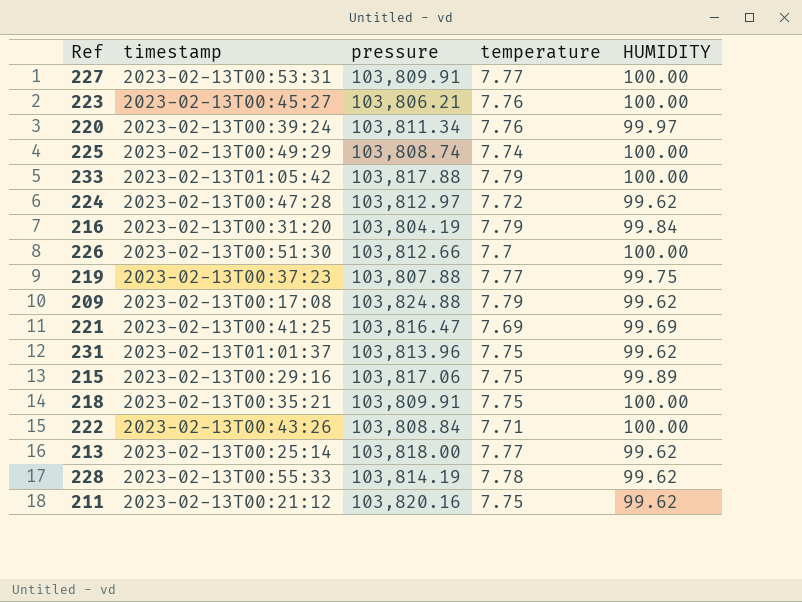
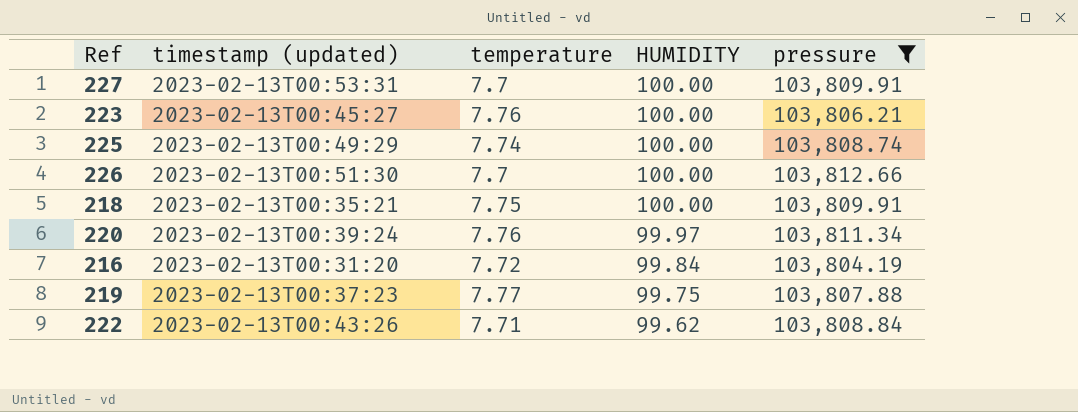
filter: none -> pressure <= 103,812.66
row order: none -> HUMIDITY descending
column name: timestamp -> timestamp (updated)
column pressure | position: 3 -> 5
227 | temperature: 7.77 -> 7.7
216 | temperature: 7.79 -> 7.72
222 | HUMIDITY: 100.00 -> 99.62

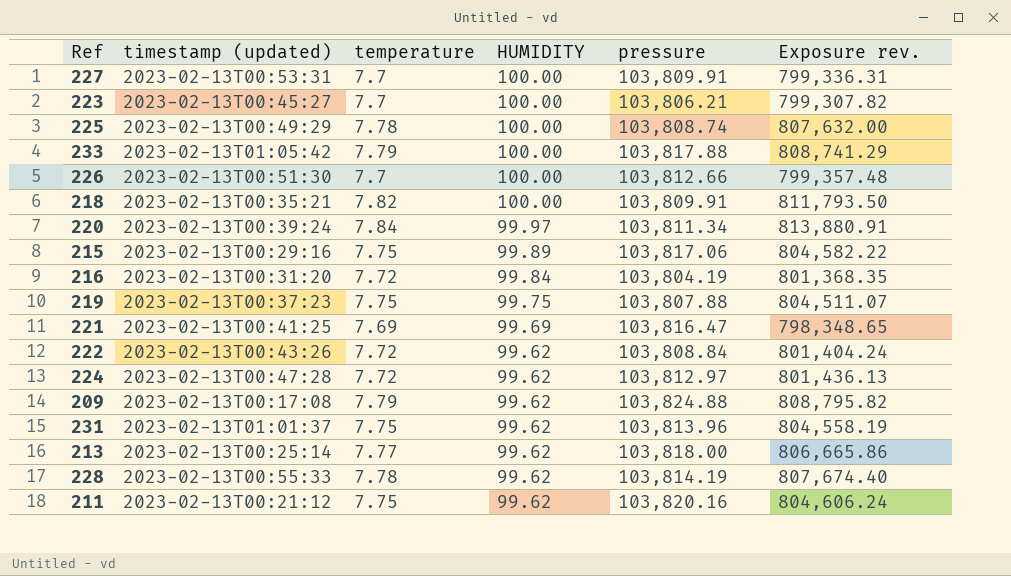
filter: pressure <= 103,812.66 -> none
column Exposure rev. | formula: none -> [temperature] * [pressure]
223 | temperature: 7.76 -> 7.7
225 | temperature: 7.74 -> 7.78
218 | temperature: 7.75 -> 7.82
220 | temperature: 7.76 -> 7.84
219 | temperature: 7.77 -> 7.75
222 | temperature: 7.71 -> 7.72

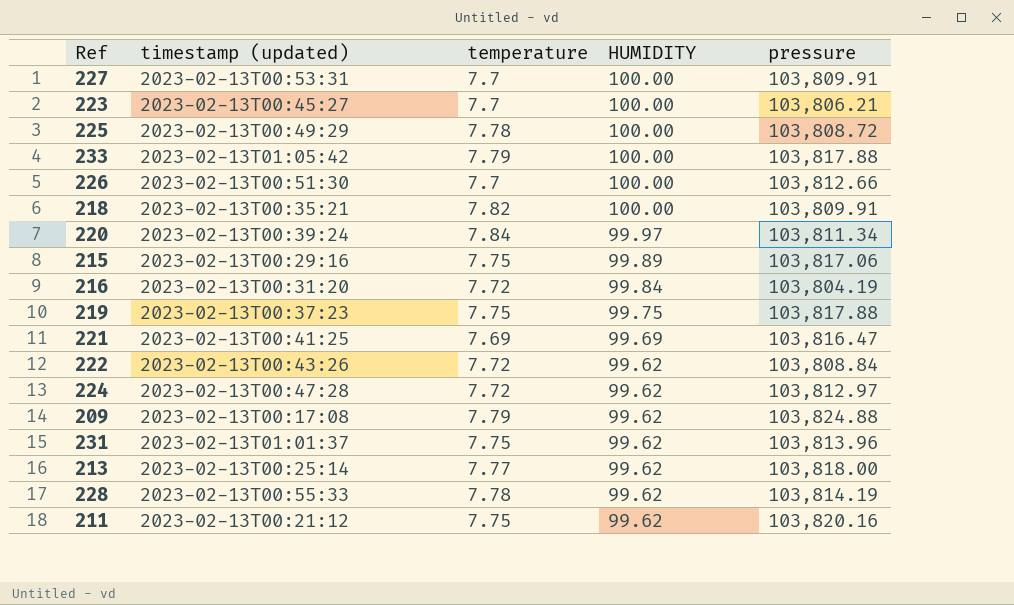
column Exposure rev. | formula: [temperature] * [pressure] -> none
225 | pressure: 103,808.74 -> 103,808.72
219 | pressure: 103,807.88 -> 103,817.88

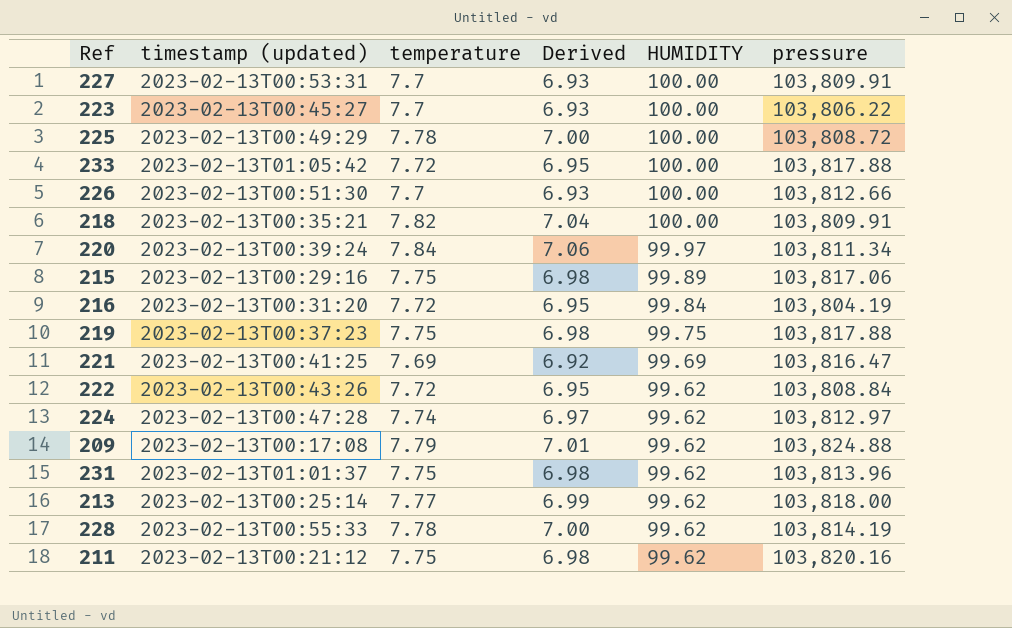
column Derived | formula: none -> [temperature] * 0.9
223 | pressure: 103,806.21 -> 103,806.22
233 | temperature: 7.79 -> 7.72
224 | temperature: 7.72 -> 7.74

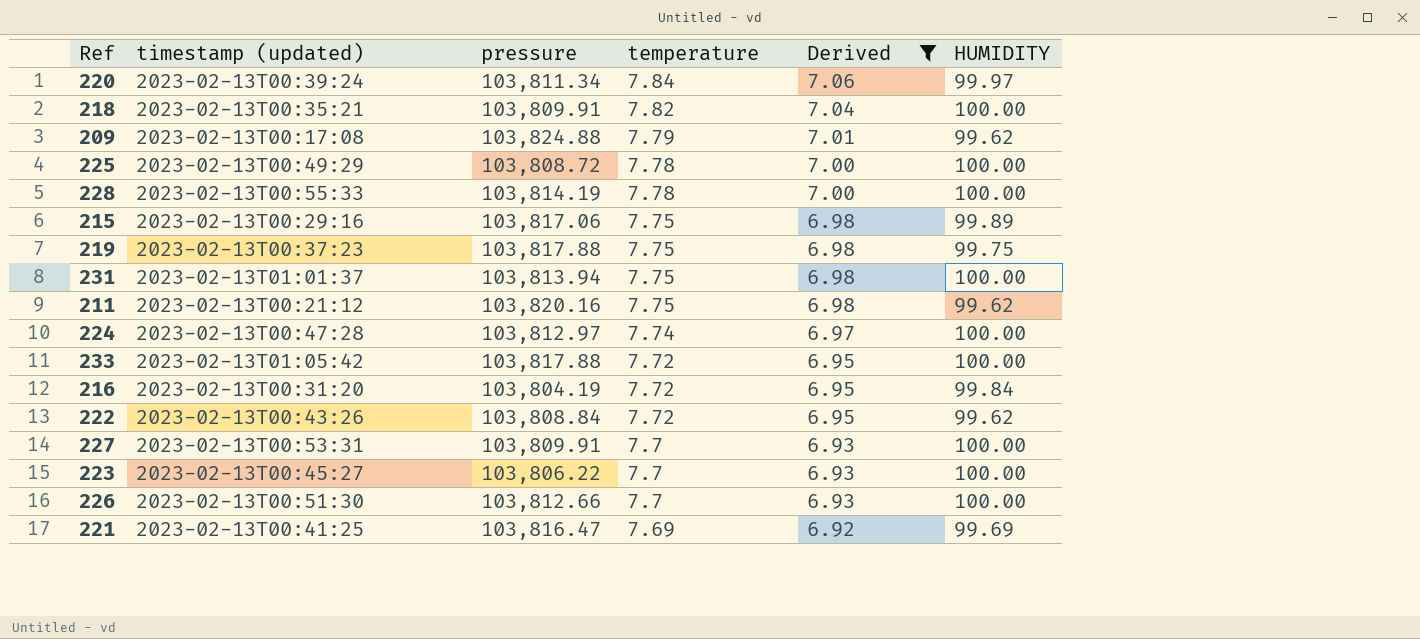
filter: none -> Derived != 6.99
row order: HUMIDITY descending -> temperature descending
column pressure | position: 6 -> 3
228 | HUMIDITY: 99.62 -> 100.00
231 | pressure: 103,813.96 -> 103,813.94
231 | HUMIDITY: 99.62 -> 100.00
224 | HUMIDITY: 99.62 -> 100.00

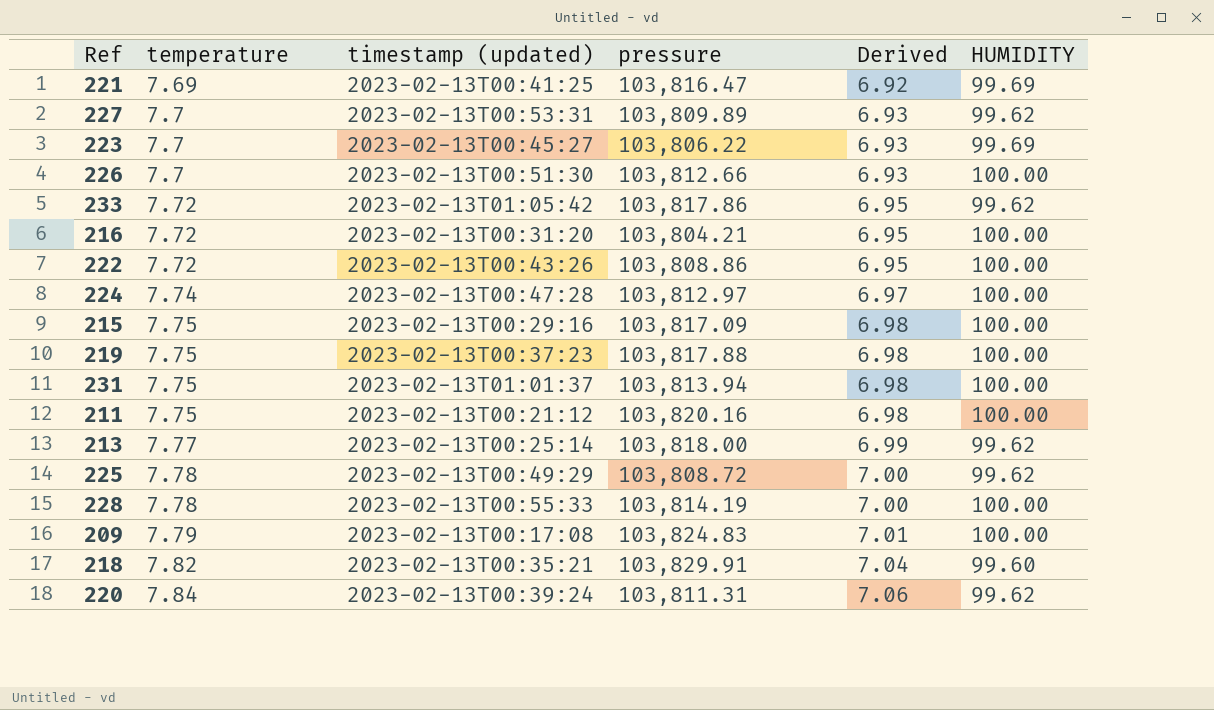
filter: Derived != 6.99 -> none
row order: temperature descending -> temperature ascending
column temperature | position: 4 -> 2
227 | pressure: 103,809.91 -> 103,809.89
227 | HUMIDITY: 100.00 -> 99.62
223 | HUMIDITY: 100.00 -> 99.69
233 | pressure: 103,817.88 -> 103,817.86
233 | HUMIDITY: 100.00 -> 99.62
216 | pressure: 103,804.19 -> 103,804.21
216 | HUMIDITY: 99.84 -> 100.00
222 | pressure: 103,808.84 -> 103,808.86
222 | HUMIDITY: 99.62 -> 100.00
215 | pressure: 103,817.06 -> 103,817.09
215 | HUMIDITY: 99.89 -> 100.00
219 | HUMIDITY: 99.75 -> 100.00
211 | HUMIDITY: 99.62 -> 100.00
225 | HUMIDITY: 100.00 -> 99.62
209 | pressure: 103,824.88 -> 103,824.83
209 | HUMIDITY: 99.62 -> 100.00
218 | pressure: 103,809.91 -> 103,829.91
218 | HUMIDITY: 100.00 -> 99.60
220 | pressure: 103,811.34 -> 103,811.31
220 | HUMIDITY: 99.97 -> 99.62

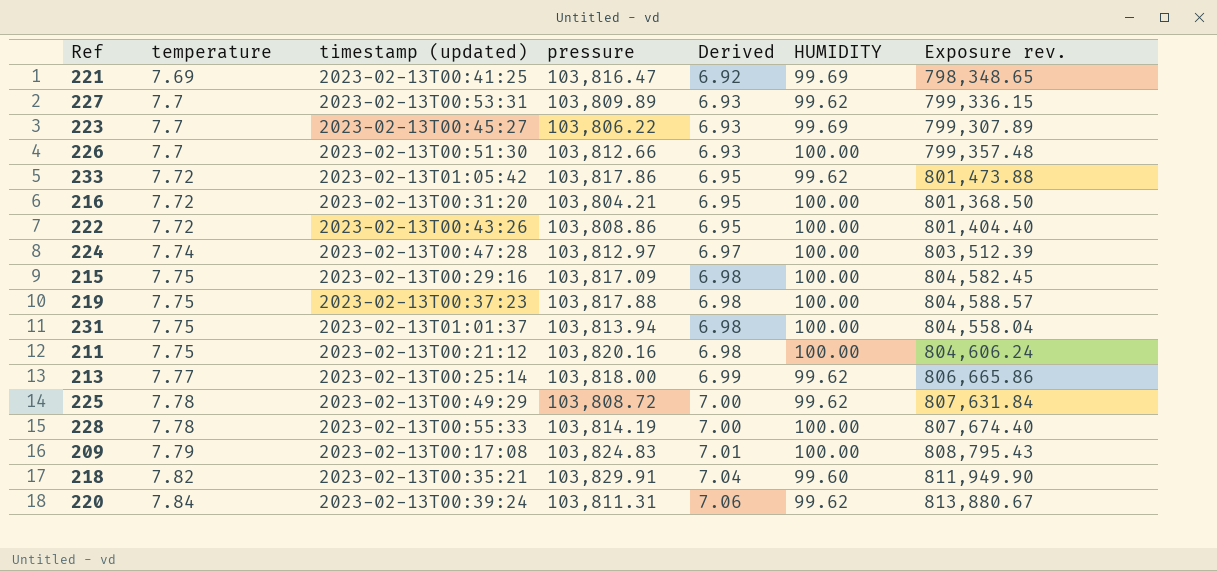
column Exposure rev. | formula: none -> [temperature] * [pressure]

